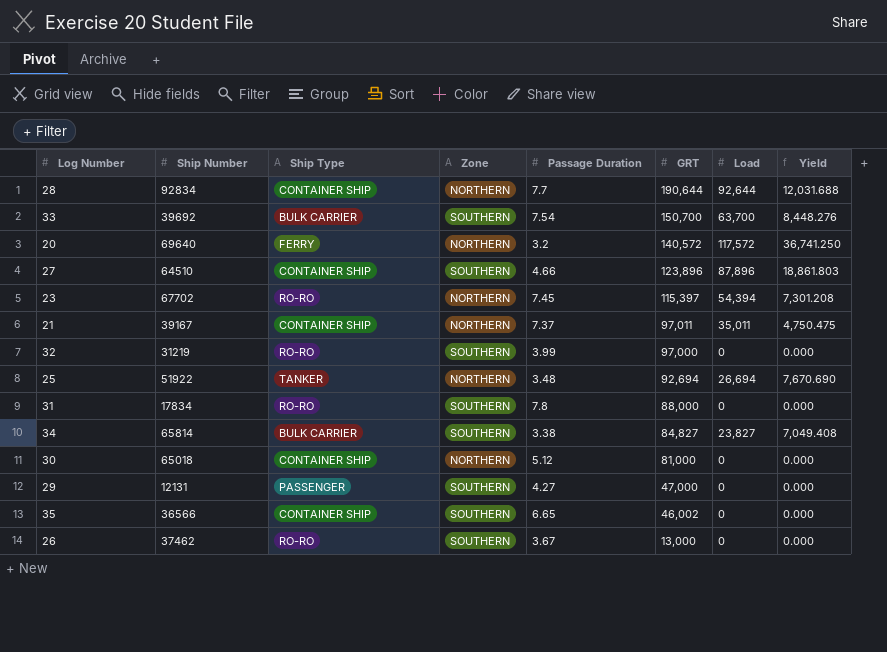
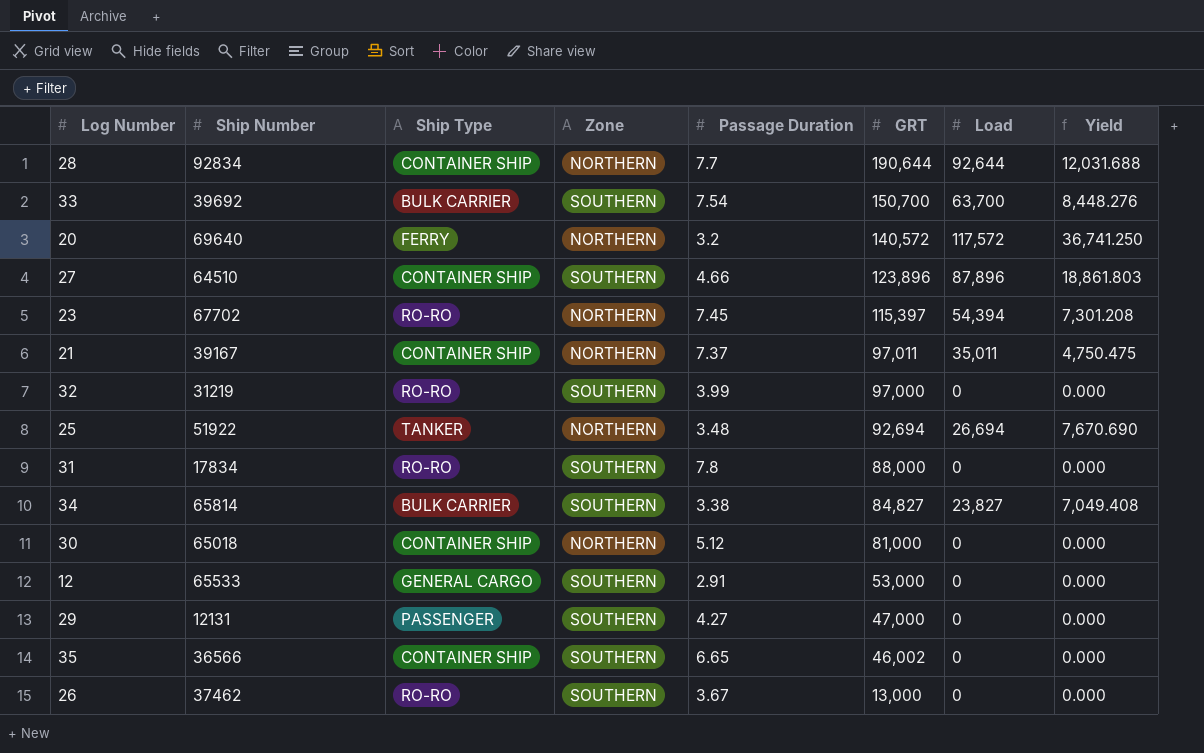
row 12: none -> 65533 | GENERAL CARGO | SOUTHERN | 2.91 | 53,000 | 0 | 0.000

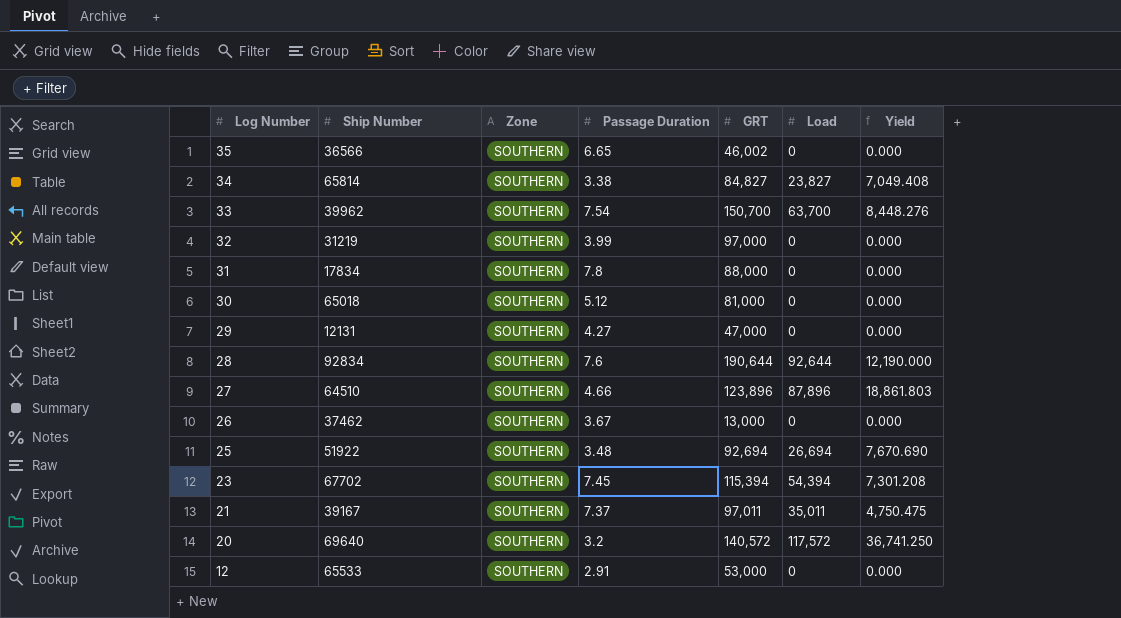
row order: GRT descending -> Log Number descending
column Ship Type | position: 3 -> none
33 | Ship Number: 39692 -> 39962
30 | Zone: NORTHERN -> SOUTHERN
28 | Zone: NORTHERN -> SOUTHERN
28 | Passage Duration: 7.7 -> 7.6
28 | Yield: 12,031.688 -> 12,190.000
25 | Zone: NORTHERN -> SOUTHERN
23 | Zone: NORTHERN -> SOUTHERN
23 | GRT: 115,397 -> 115,394
21 | Zone: NORTHERN -> SOUTHERN
20 | Zone: NORTHERN -> SOUTHERN

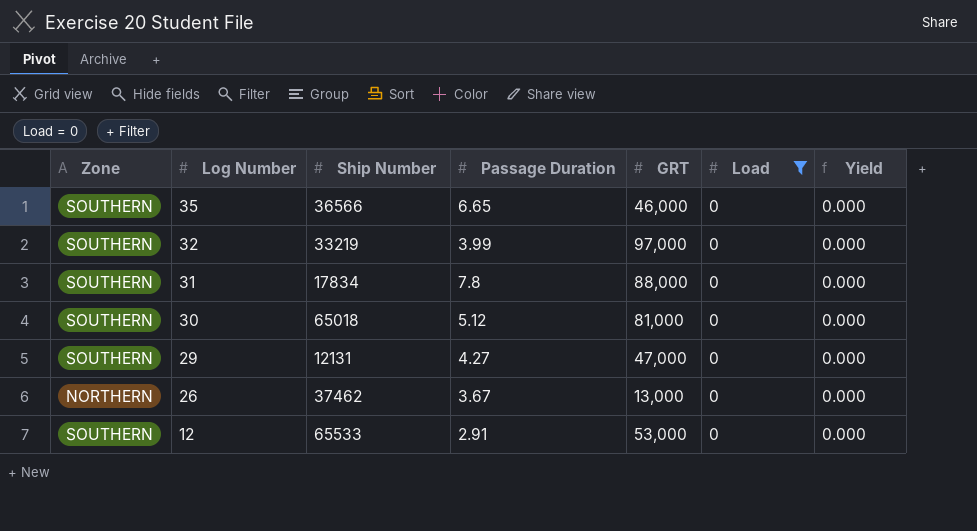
filter: none -> Load = 0
column Zone | position: 3 -> 1
35 | GRT: 46,002 -> 46,000
32 | Ship Number: 31219 -> 33219
26 | Zone: SOUTHERN -> NORTHERN

